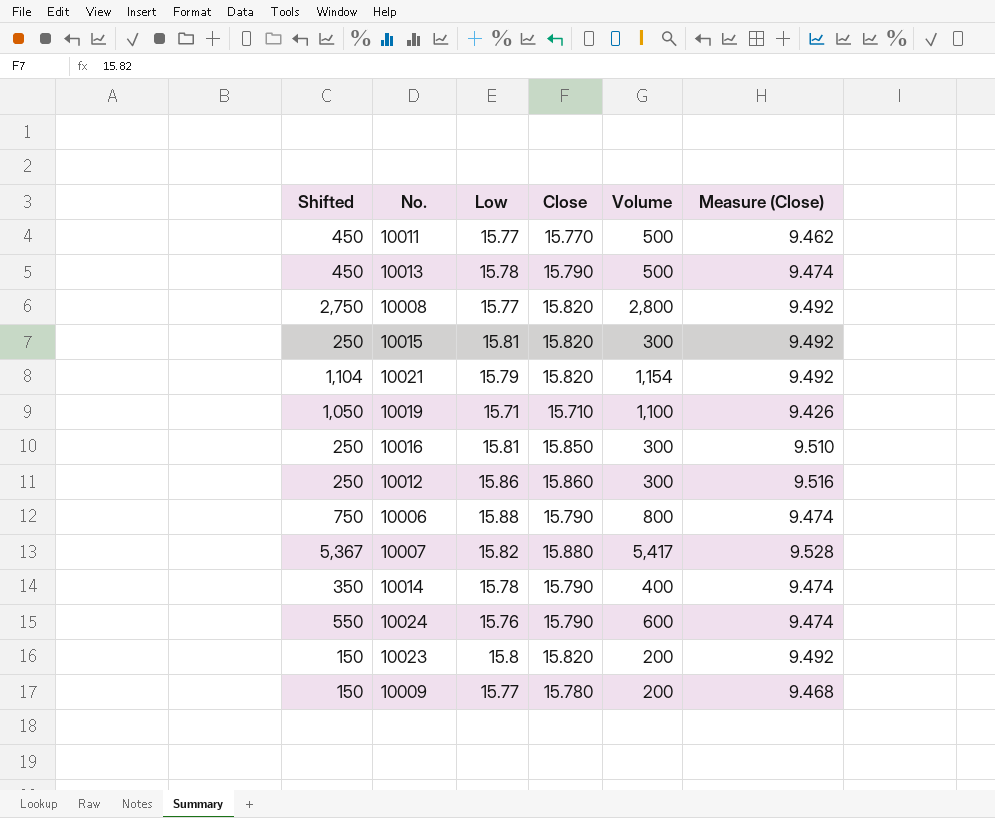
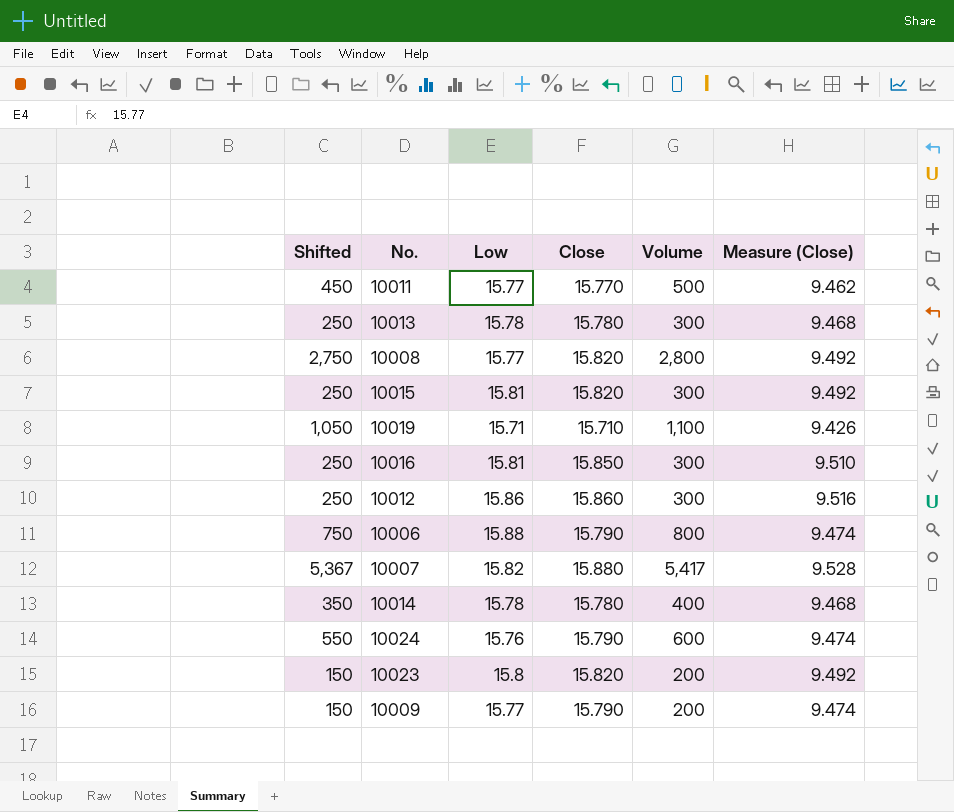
row 10021: 1,104 | 15.79 | 15.820 | 1,154 | 9.492 -> none
10013 | Shifted: 450 -> 250
10013 | Close: 15.790 -> 15.780
10013 | Volume: 500 -> 300
10013 | Measure (Close): 9.474 -> 9.468
10014 | Close: 15.790 -> 15.780
10014 | Measure (Close): 9.474 -> 9.468
10009 | Close: 15.780 -> 15.790
10009 | Measure (Close): 9.468 -> 9.474

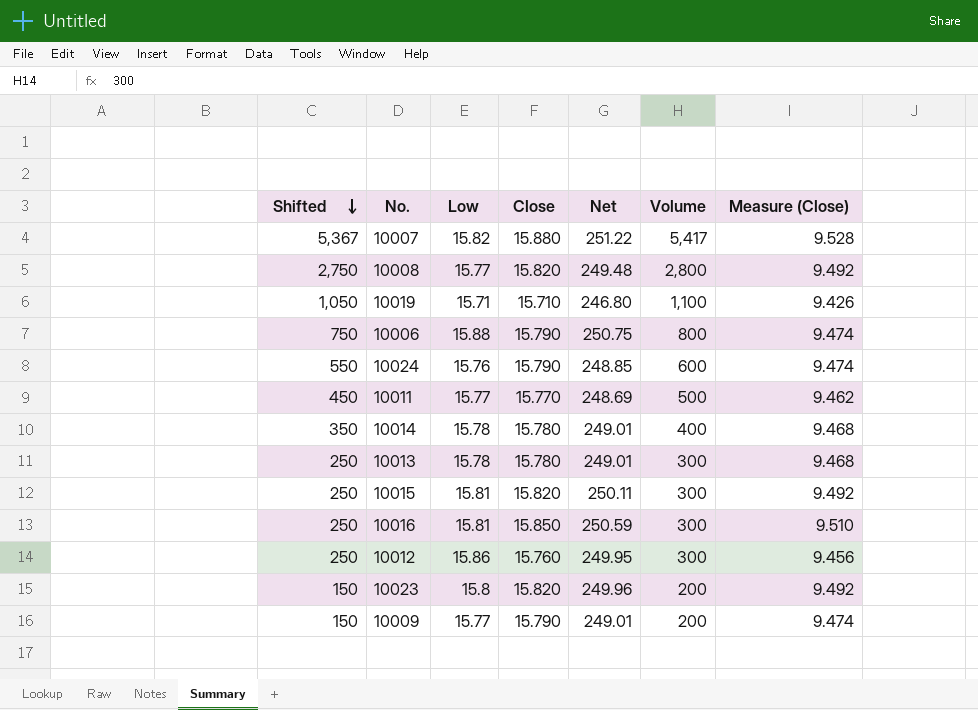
row order: none -> Shifted descending
column Net | formula: none -> [Low] * [Close]
10012 | Close: 15.860 -> 15.760
10012 | Measure (Close): 9.516 -> 9.456

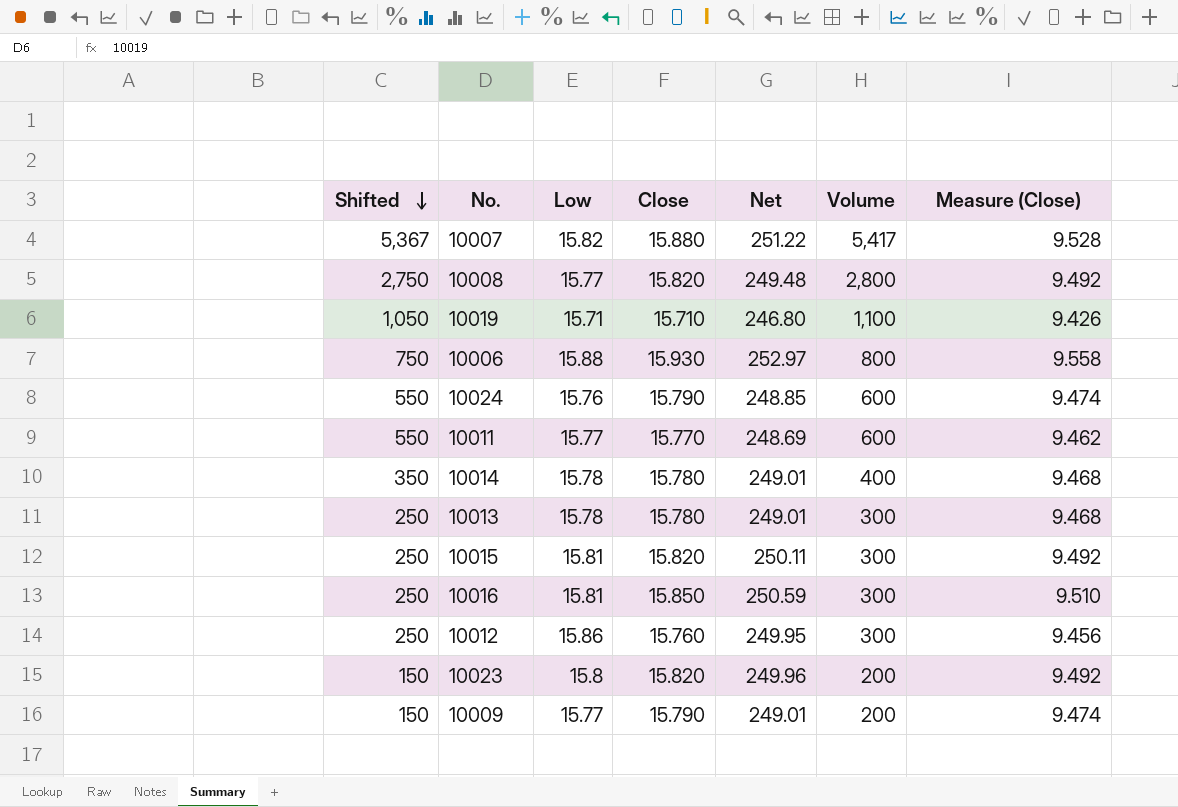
10006 | Close: 15.790 -> 15.930
10006 | Net: 250.75 -> 252.97
10006 | Measure (Close): 9.474 -> 9.558
10011 | Shifted: 450 -> 550
10011 | Volume: 500 -> 600

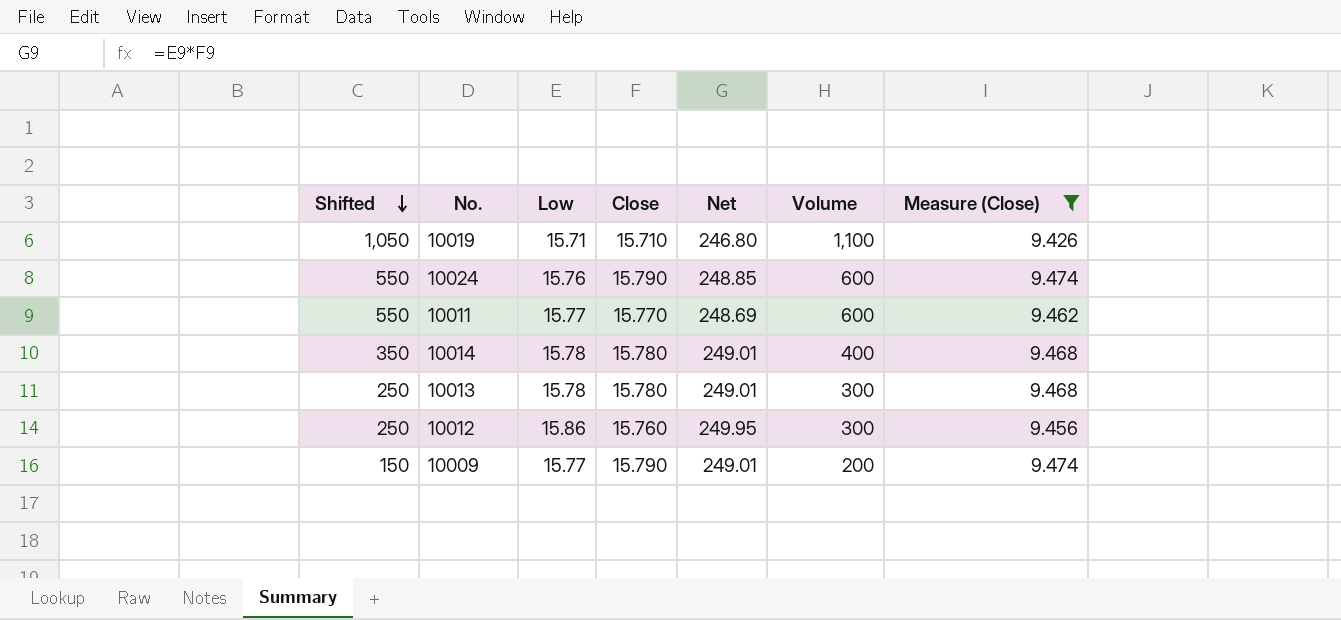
filter: none -> Measure (Close) <= 9.474

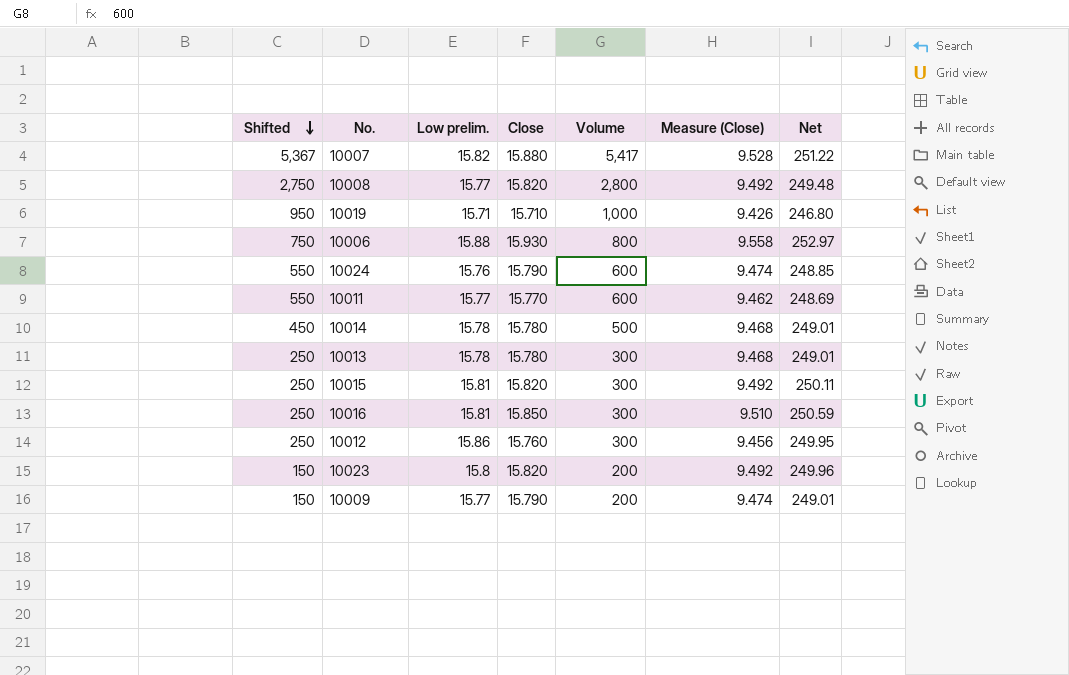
filter: Measure (Close) <= 9.474 -> none
column name: Low -> Low prelim.
column Net | position: 5 -> 7
10019 | Shifted: 1,050 -> 950
10019 | Volume: 1,100 -> 1,000
10014 | Shifted: 350 -> 450
10014 | Volume: 400 -> 500

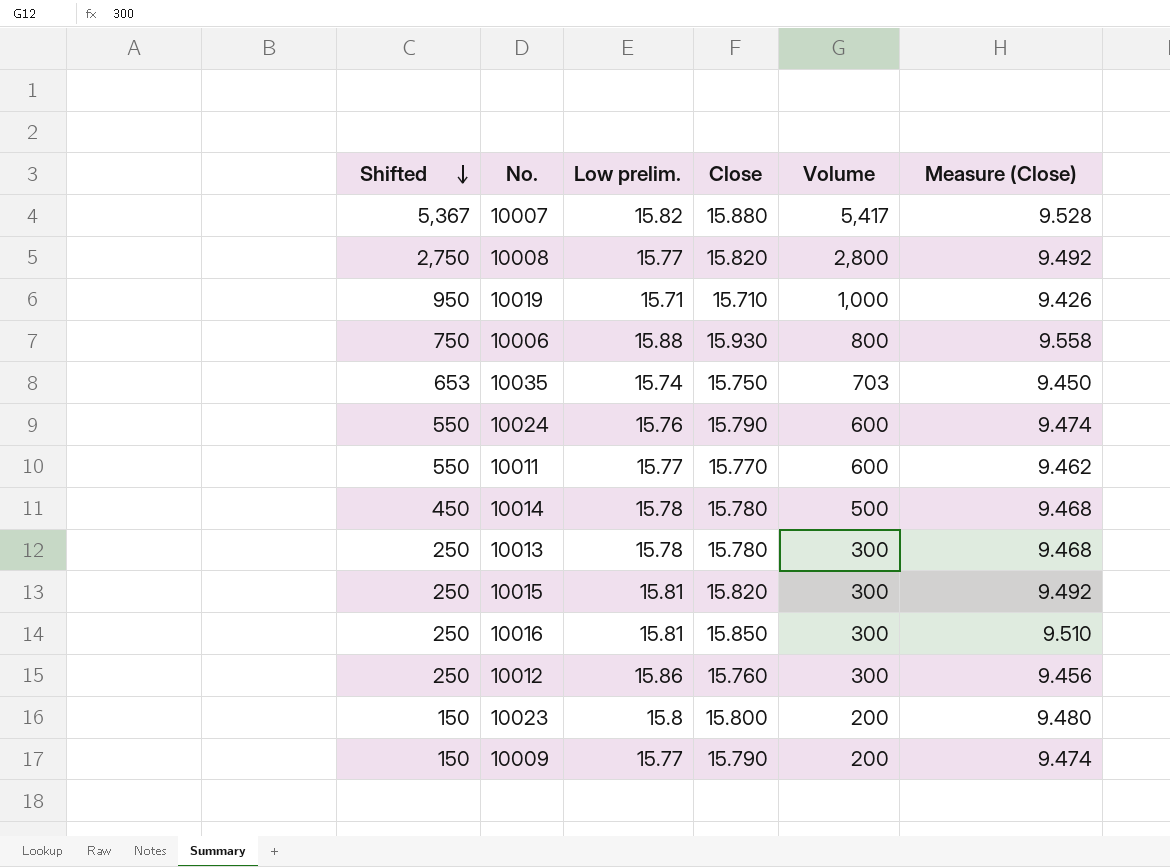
column Net | formula: [Low prelim.] * [Close] -> none
row 10035: none -> 653 | 15.74 | 15.750 | 703 | 9.450
10023 | Close: 15.820 -> 15.800
10023 | Measure (Close): 9.492 -> 9.480

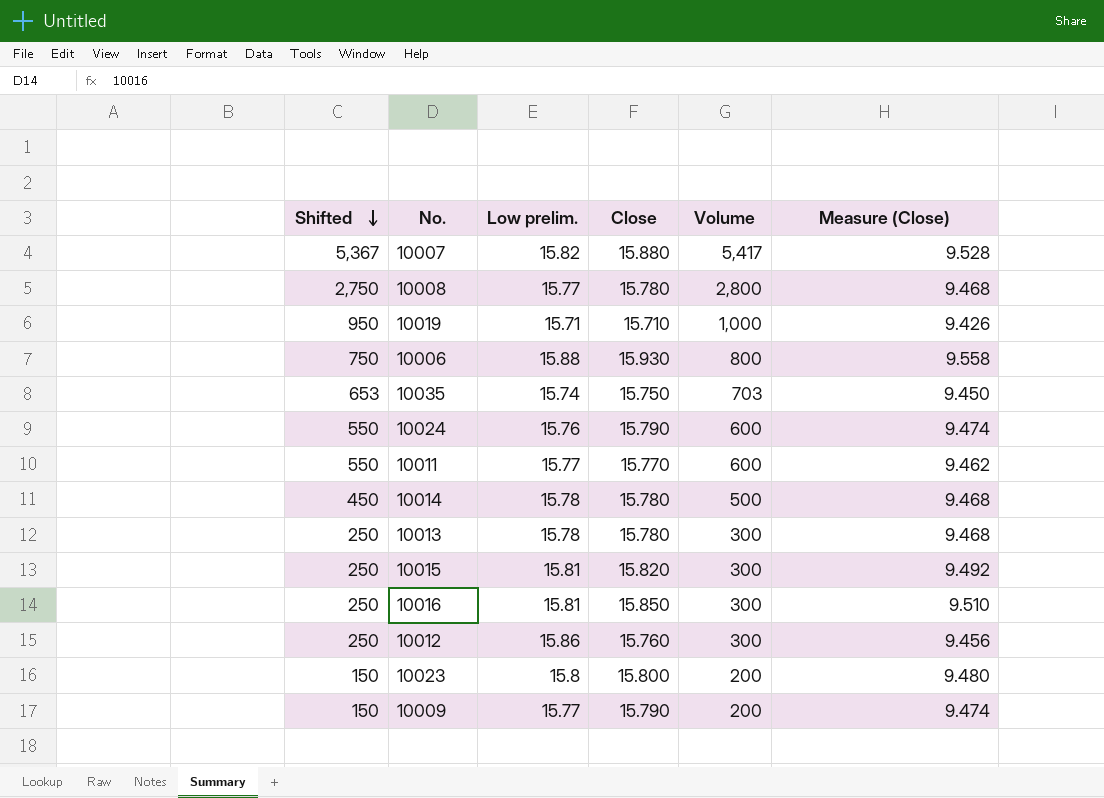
10008 | Close: 15.820 -> 15.780
10008 | Measure (Close): 9.492 -> 9.468

